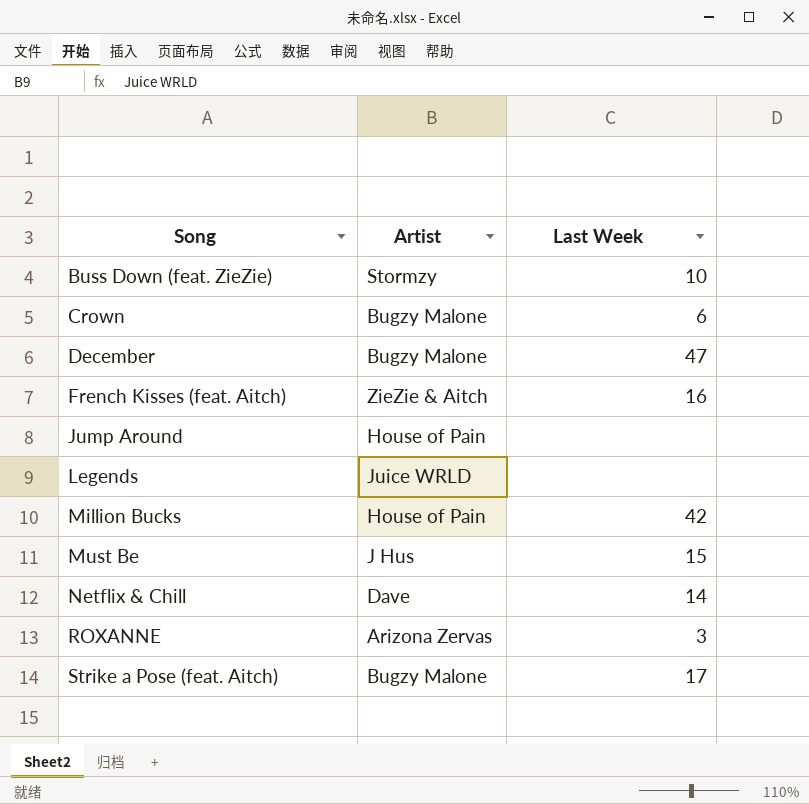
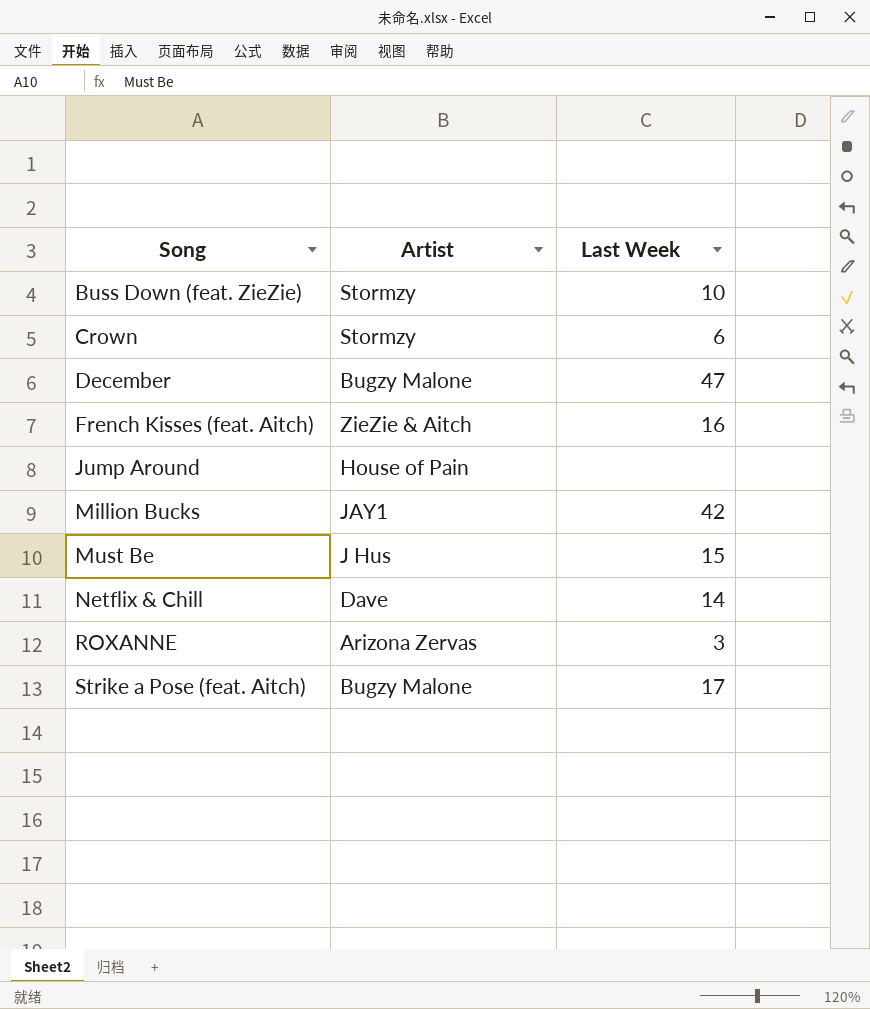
row Legends: Juice WRLD | none -> none
Crown | Artist: Bugzy Malone -> Stormzy
Million Bucks | Artist: House of Pain -> JAY1

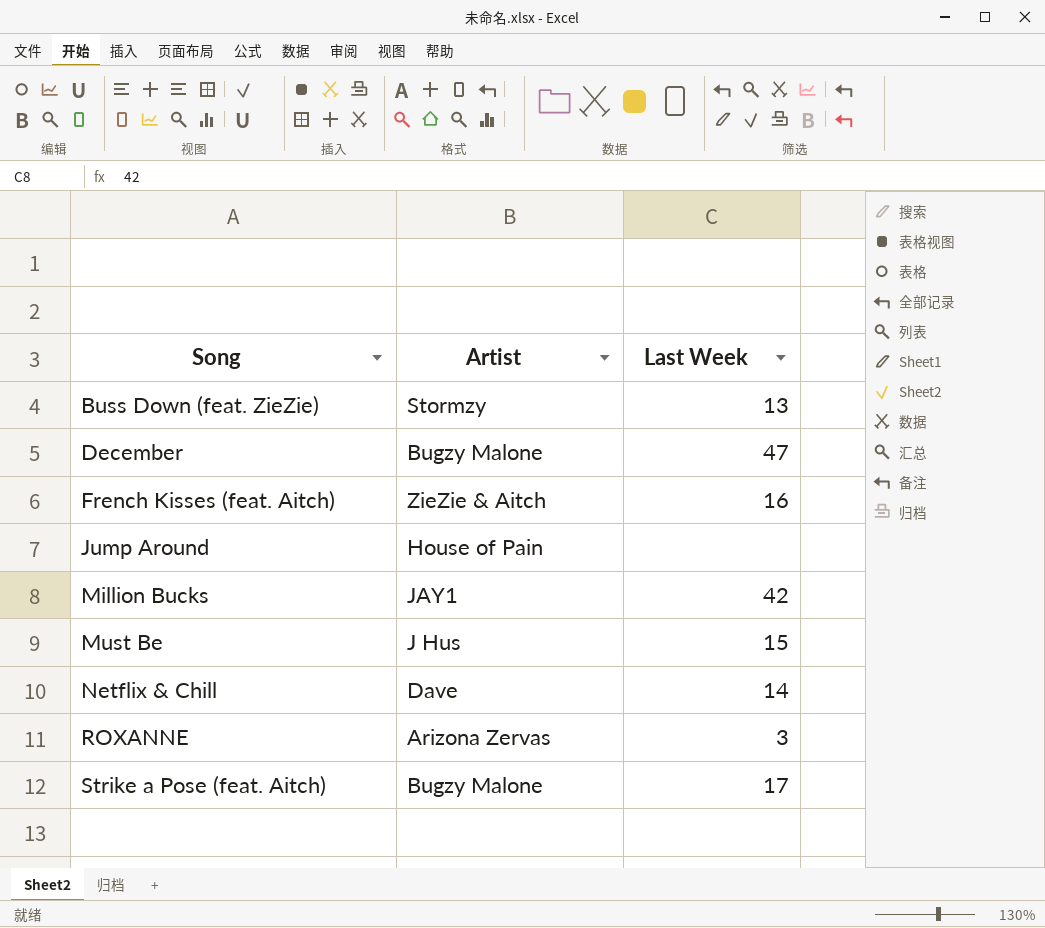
row Crown: Stormzy | 6 -> none
Buss Down (feat. ZieZie) | Last Week: 10 -> 13

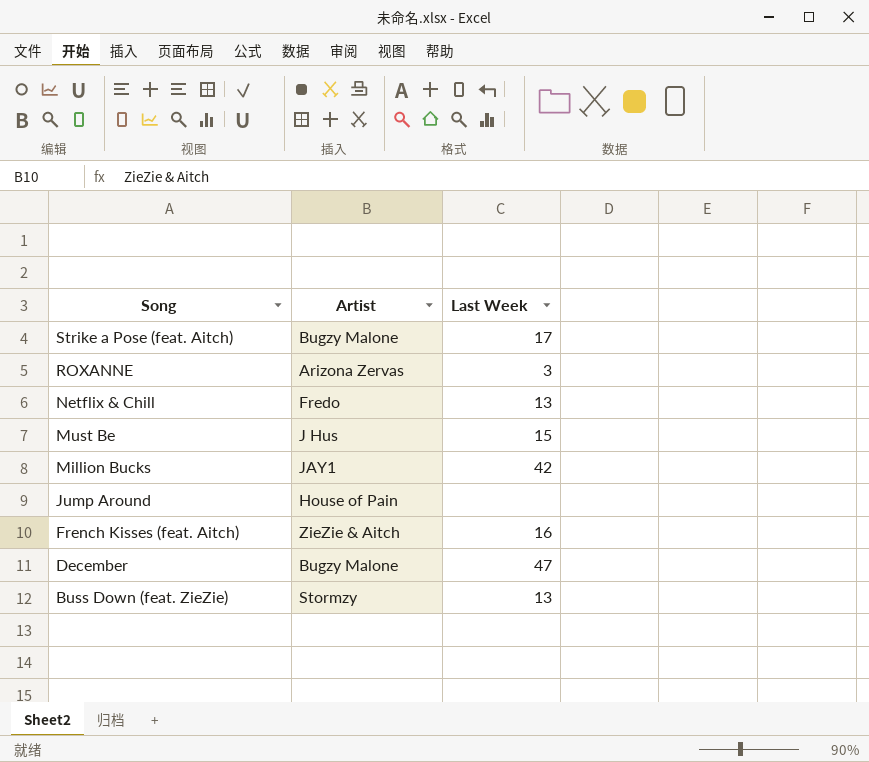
row order: Song ascending -> Song descending
Netflix & Chill | Artist: Dave -> Fredo
Netflix & Chill | Last Week: 14 -> 13

